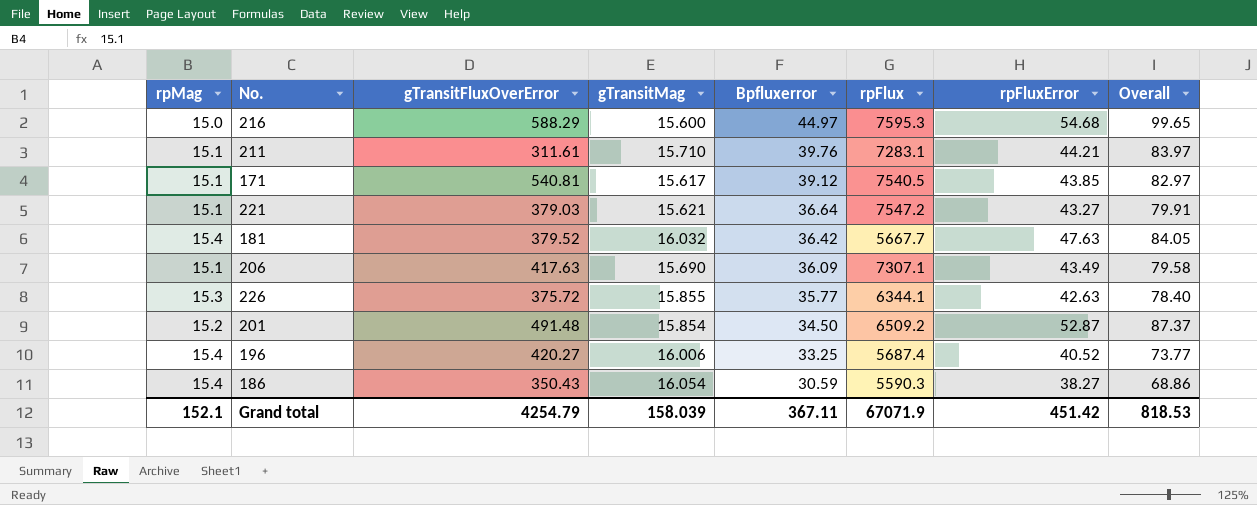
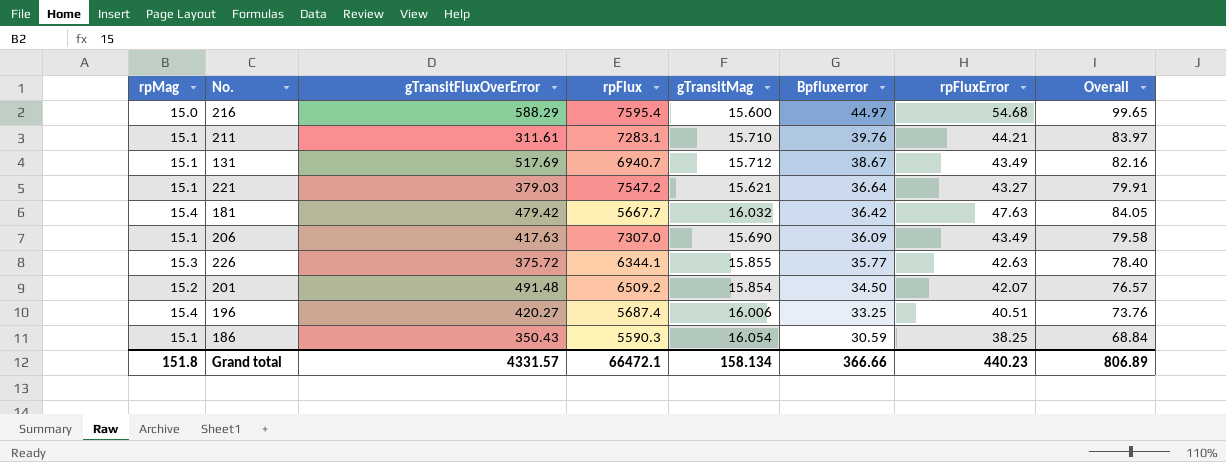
column rpFlux | position: 6 -> 4
row 171: 15.1 | 540.81 | 15.617 | 39.12 | 7540.5 | 43.85 | 82.97 -> none
216 | rpFlux: 7595.3 -> 7595.4
row 131: none -> 15.1 | 517.69 | 6940.7 | 15.712 | 38.67 | 43.49 | 82.16
181 | gTransitFluxOverError: 379.52 -> 479.42
206 | rpFlux: 7307.1 -> 7307.0
201 | rpFluxError: 52.87 -> 42.07
201 | Overall: 87.37 -> 76.57
196 | rpFluxError: 40.52 -> 40.51
196 | Overall: 73.77 -> 73.76
186 | rpMag: 15.4 -> 15.1
186 | rpFluxError: 38.27 -> 38.25
186 | Overall: 68.86 -> 68.84
Grand total | rpMag: 152.1 -> 151.8
Grand total | gTransitFluxOverError: 4254.79 -> 4331.57
Grand total | rpFlux: 67071.9 -> 66472.1
Grand total | gTransitMag: 158.039 -> 158.134
Grand total | Bpfluxerror: 367.11 -> 366.66
Grand total | rpFluxError: 451.42 -> 440.23
Grand total | Overall: 818.53 -> 806.89

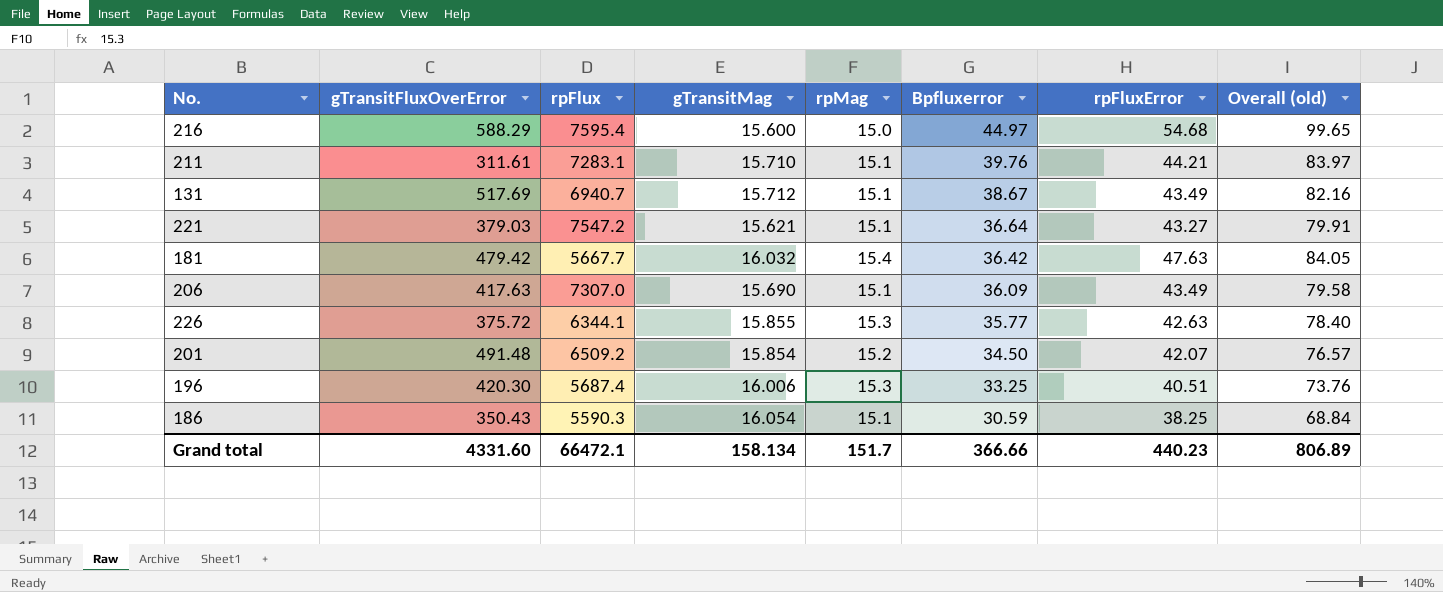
column rpMag | position: 1 -> 5
column name: Overall -> Overall (old)
196 | gTransitFluxOverError: 420.27 -> 420.30
196 | rpMag: 15.4 -> 15.3
Grand total | gTransitFluxOverError: 4331.57 -> 4331.60
Grand total | rpMag: 151.8 -> 151.7

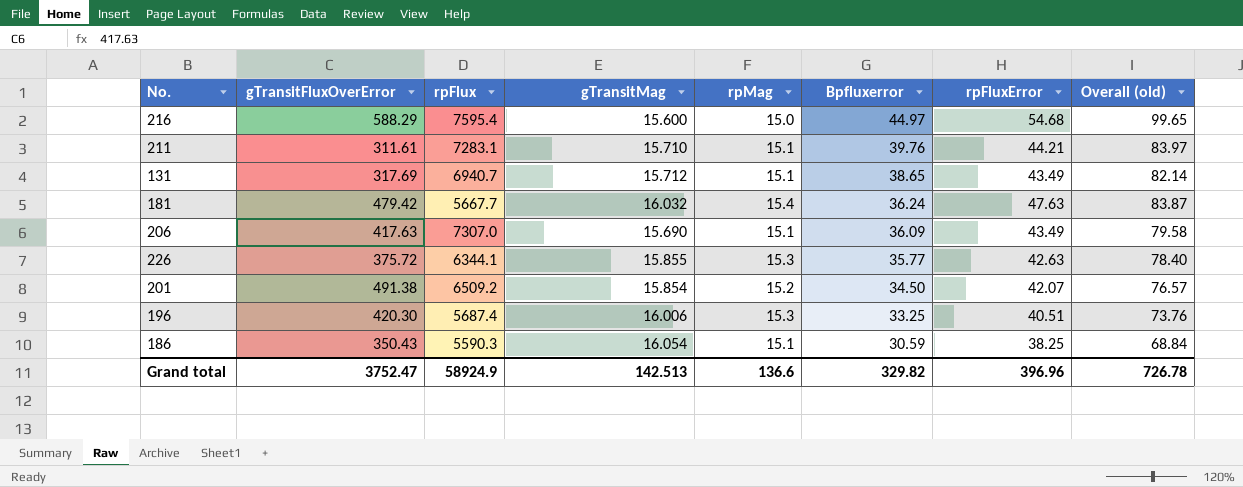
row 221: 379.03 | 7547.2 | 15.621 | 15.1 | 36.64 | 43.27 | 79.91 -> none
131 | gTransitFluxOverError: 517.69 -> 317.69
131 | Bpfluxerror: 38.67 -> 38.65
131 | Overall (old): 82.16 -> 82.14
181 | Bpfluxerror: 36.42 -> 36.24
181 | Overall (old): 84.05 -> 83.87
201 | gTransitFluxOverError: 491.48 -> 491.38
Grand total | gTransitFluxOverError: 4331.60 -> 3752.47
Grand total | rpFlux: 66472.1 -> 58924.9
Grand total | gTransitMag: 158.134 -> 142.513
Grand total | rpMag: 151.7 -> 136.6
Grand total | Bpfluxerror: 366.66 -> 329.82
Grand total | rpFluxError: 440.23 -> 396.96
Grand total | Overall (old): 806.89 -> 726.78

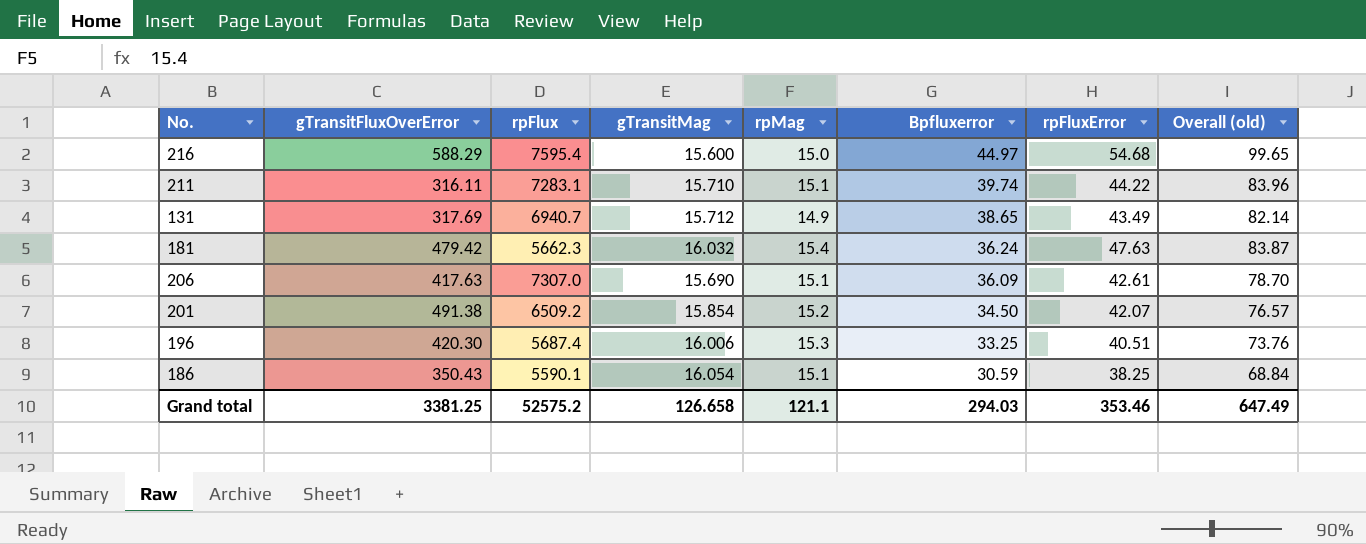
row 226: 375.72 | 6344.1 | 15.855 | 15.3 | 35.77 | 42.63 | 78.40 -> none
211 | gTransitFluxOverError: 311.61 -> 316.11
211 | Bpfluxerror: 39.76 -> 39.74
211 | rpFluxError: 44.21 -> 44.22
211 | Overall (old): 83.97 -> 83.96
131 | rpMag: 15.1 -> 14.9
181 | rpFlux: 5667.7 -> 5662.3
206 | rpFluxError: 43.49 -> 42.61
206 | Overall (old): 79.58 -> 78.70
186 | rpFlux: 5590.3 -> 5590.1
Grand total | gTransitFluxOverError: 3752.47 -> 3381.25
Grand total | rpFlux: 58924.9 -> 52575.2
Grand total | gTransitMag: 142.513 -> 126.658
Grand total | rpMag: 136.6 -> 121.1
Grand total | Bpfluxerror: 329.82 -> 294.03
Grand total | rpFluxError: 396.96 -> 353.46
Grand total | Overall (old): 726.78 -> 647.49

